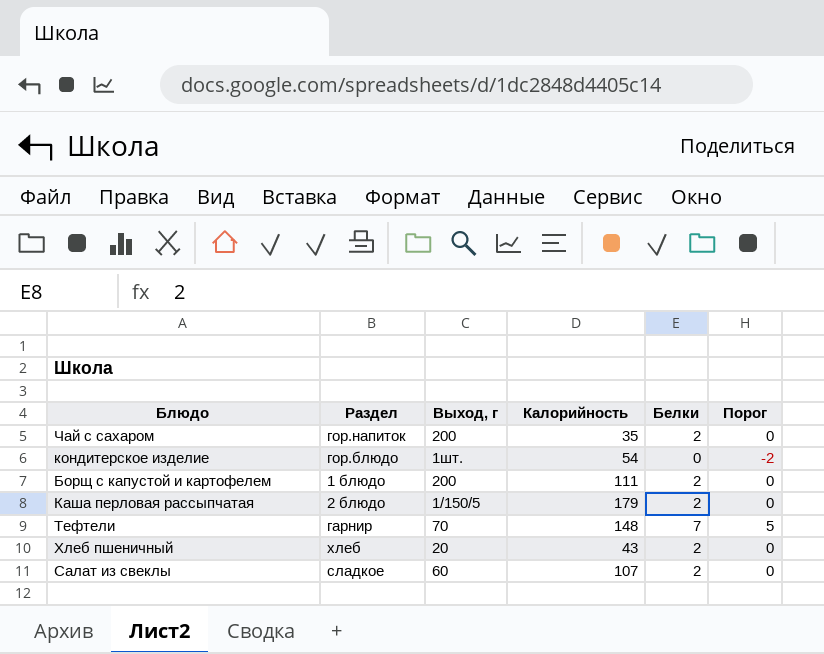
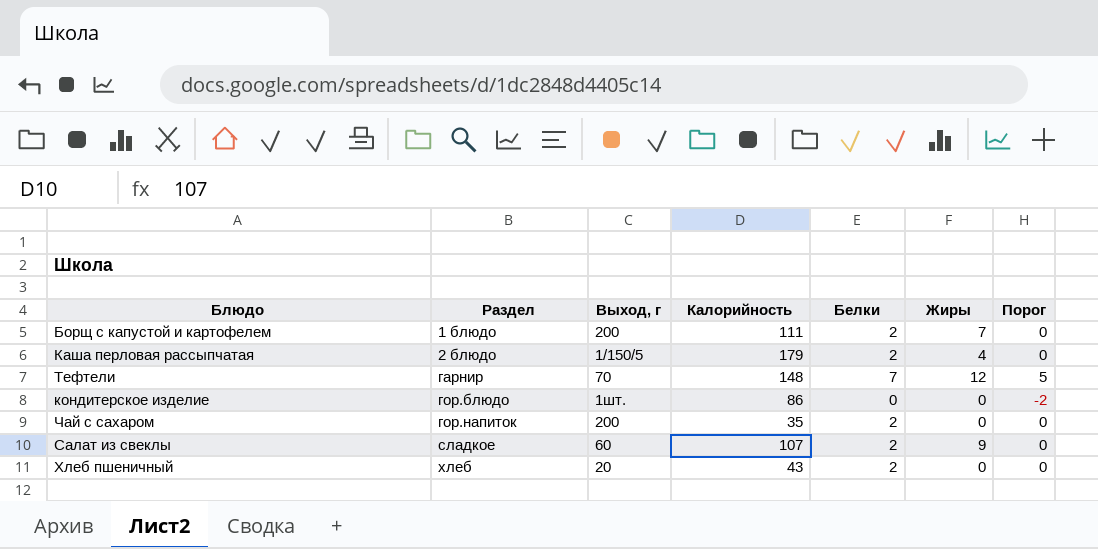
row order: none -> Раздел ascending
column Жиры | position: none -> 6
кондитерское изделие | Калорийность: 54 -> 86

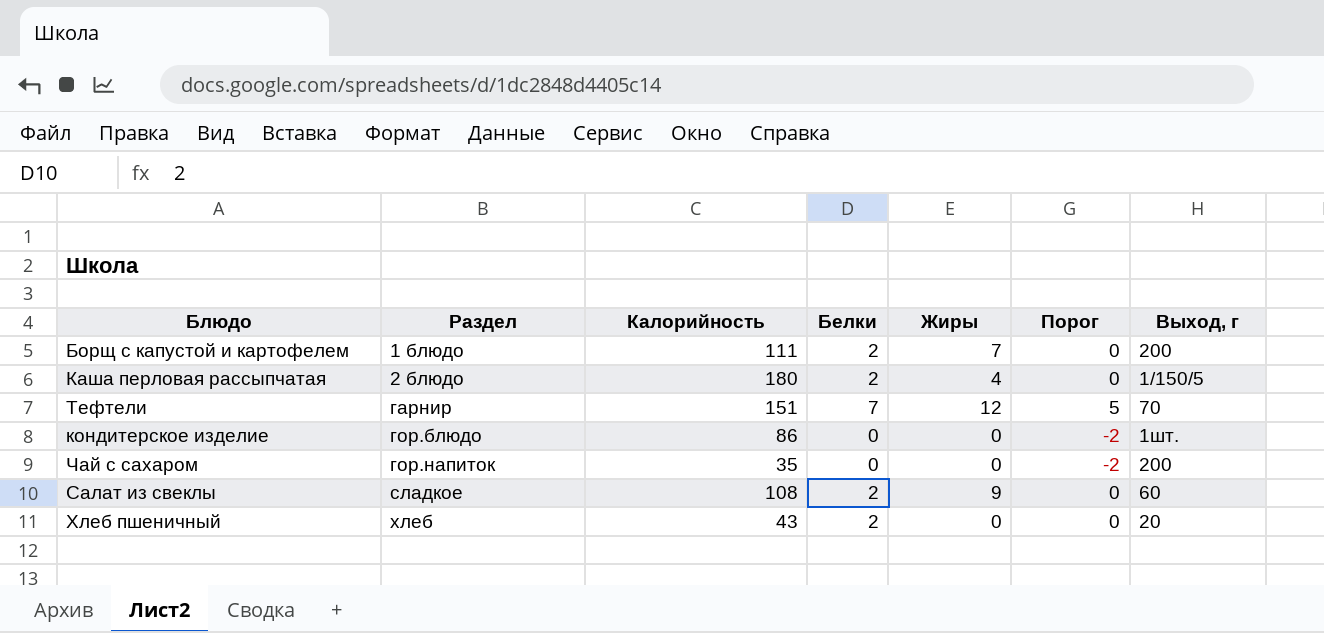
column Выход, г | position: 3 -> 7
Каша перловая рассыпчатая | Калорийность: 179 -> 180
Тефтели | Калорийность: 148 -> 151
Чай с сахаром | Белки: 2 -> 0
Чай с сахаром | Порог: 0 -> -2
Салат из свеклы | Калорийность: 107 -> 108

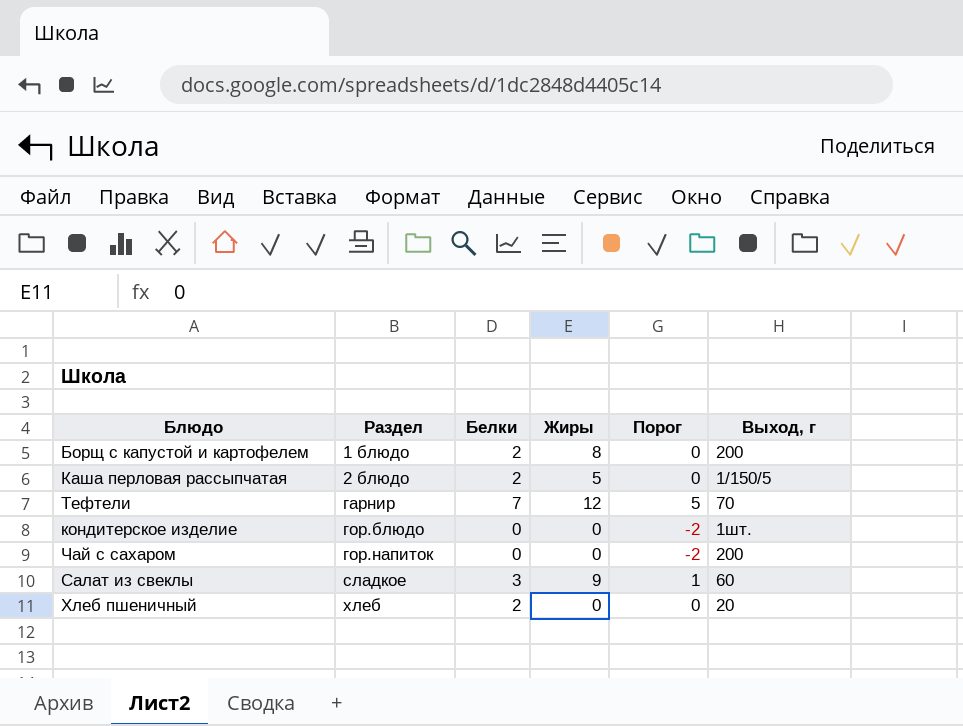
column Калорийность | position: 3 -> none
Борщ с капустой и картофелем | Жиры: 7 -> 8
Каша перловая рассыпчатая | Жиры: 4 -> 5
Салат из свеклы | Белки: 2 -> 3
Салат из свеклы | Порог: 0 -> 1

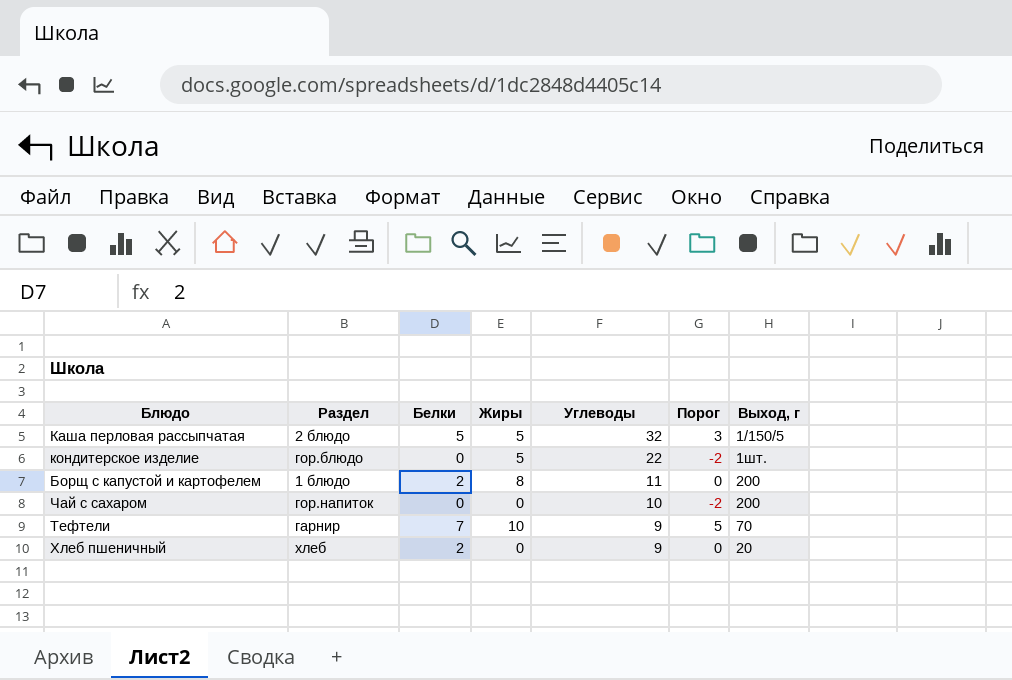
row order: Раздел ascending -> Углеводы descending
column Углеводы | position: none -> 5
row Салат из свеклы: сладкое | 3 | 9 | 1 | 60 -> none
Каша перловая рассыпчатая | Белки: 2 -> 5
Каша перловая рассыпчатая | Порог: 0 -> 3
кондитерское изделие | Жиры: 0 -> 5
Тефтели | Жиры: 12 -> 10

